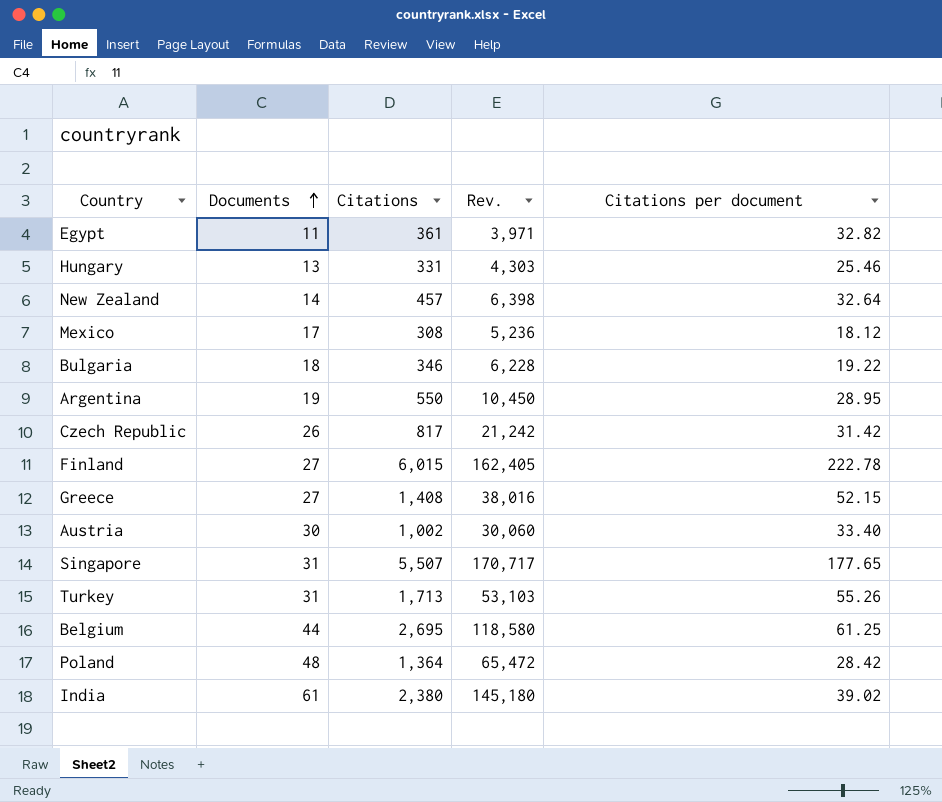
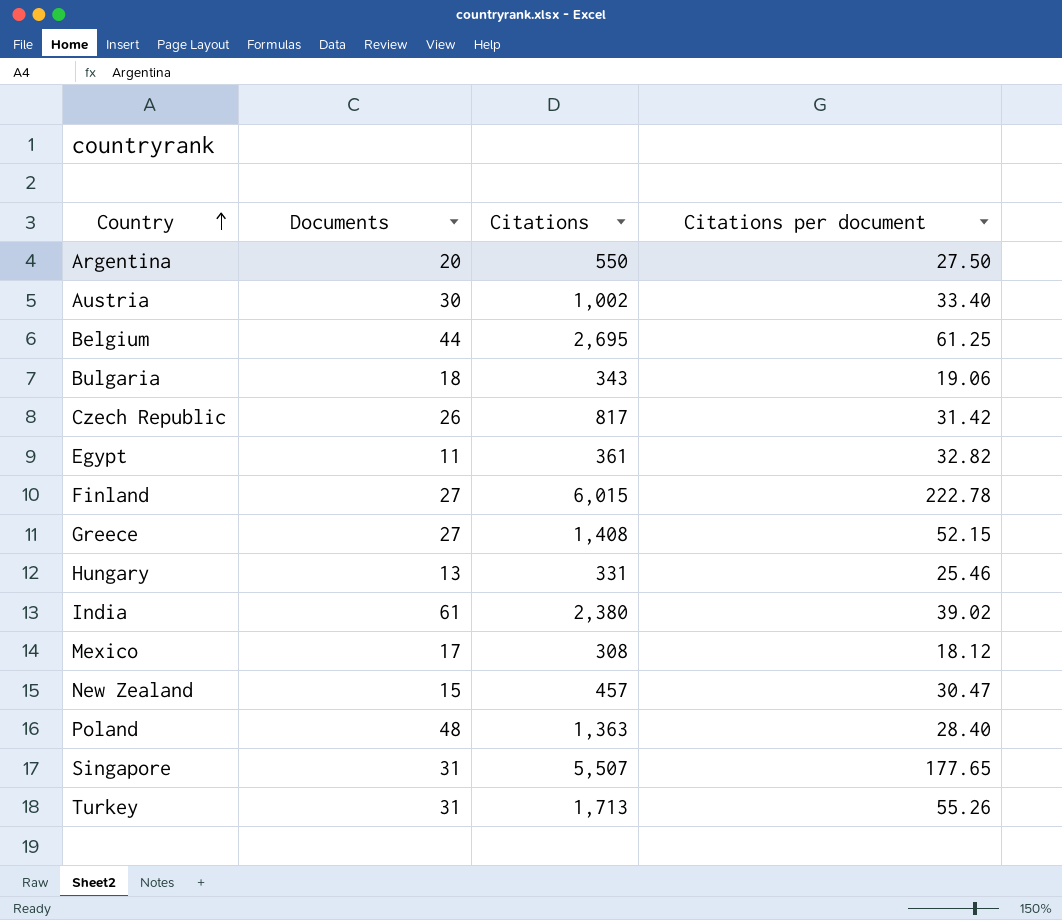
row order: Documents ascending -> Country ascending
column Rev. | formula: [Documents] * [Citations] -> none
Argentina | Documents: 19 -> 20
Argentina | Citations per document: 28.95 -> 27.50
Bulgaria | Citations: 346 -> 343
Bulgaria | Citations per document: 19.22 -> 19.06
New Zealand | Documents: 14 -> 15
New Zealand | Citations per document: 32.64 -> 30.47
Poland | Citations: 1,364 -> 1,363
Poland | Citations per document: 28.42 -> 28.40

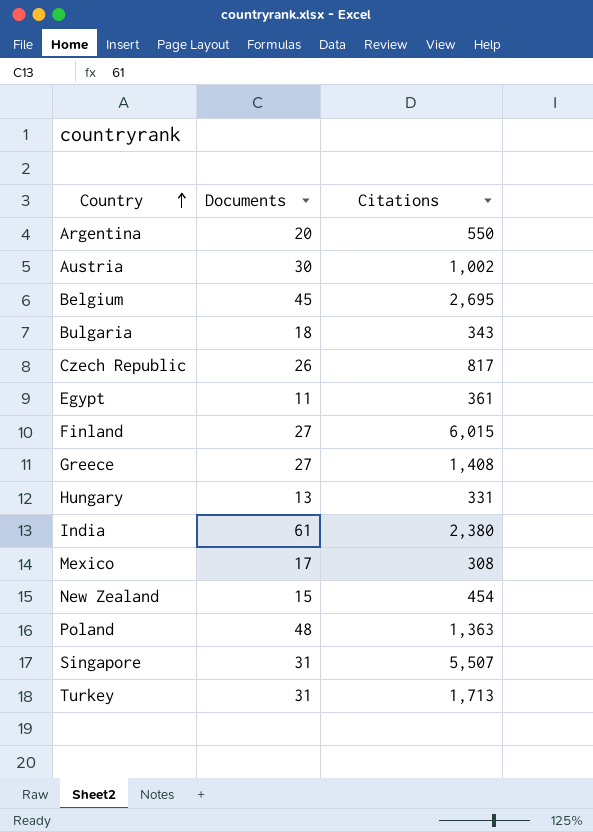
column Citations per document | formula: [Citations] / [Documents] -> none
Belgium | Documents: 44 -> 45
New Zealand | Citations: 457 -> 454

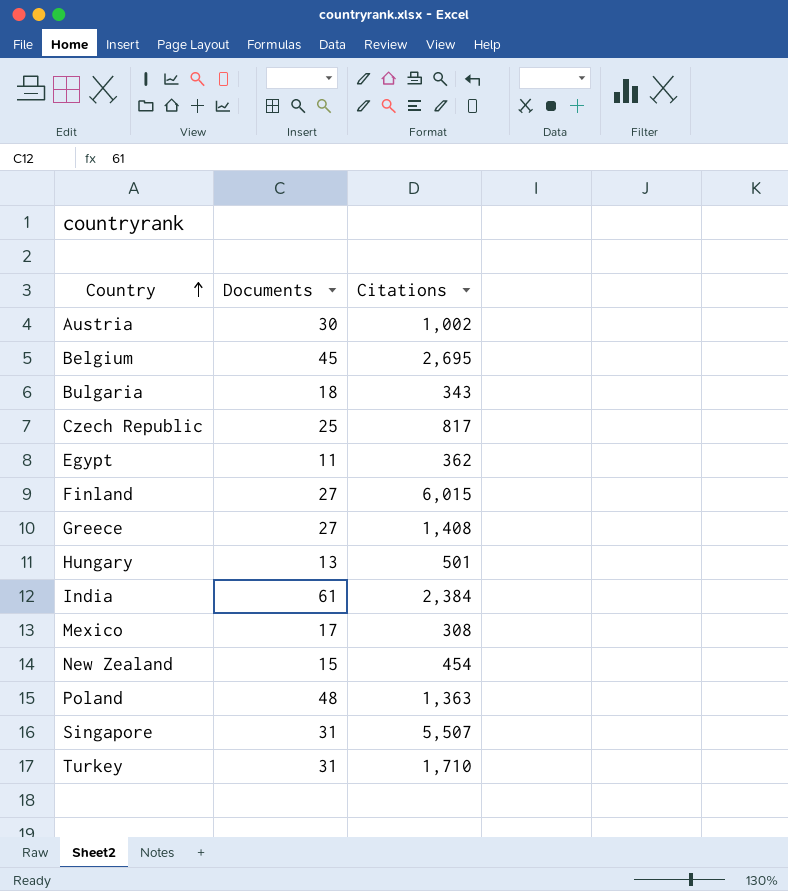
row Argentina: 20 | 550 -> none
Czech Republic | Documents: 26 -> 25
Egypt | Citations: 361 -> 362
Hungary | Citations: 331 -> 501
India | Citations: 2,380 -> 2,384
Turkey | Citations: 1,713 -> 1,710

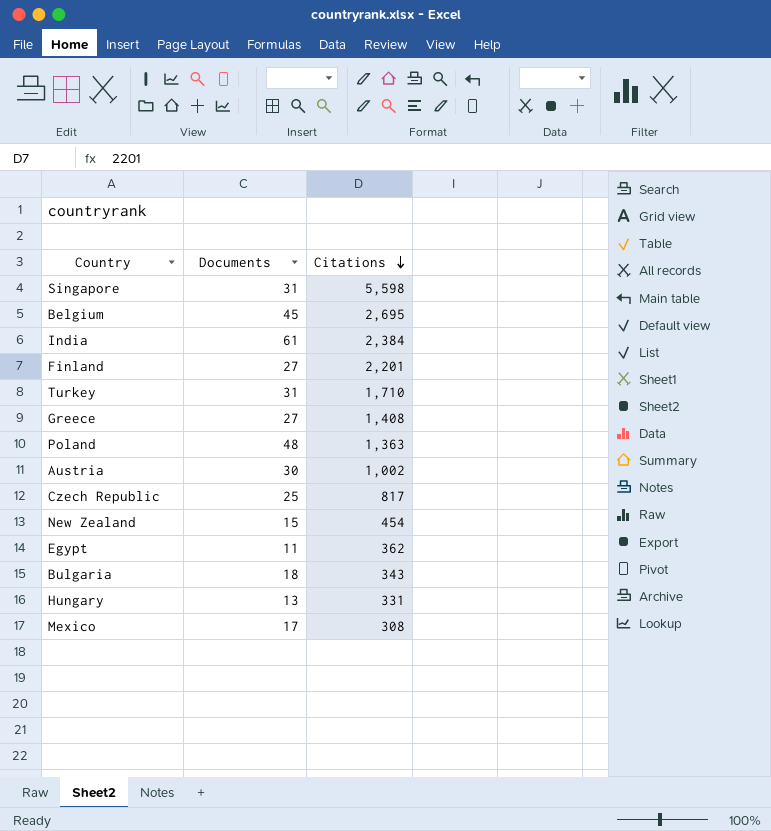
row order: Country ascending -> Citations descending
Singapore | Citations: 5,507 -> 5,598
Finland | Citations: 6,015 -> 2,201
Hungary | Citations: 501 -> 331

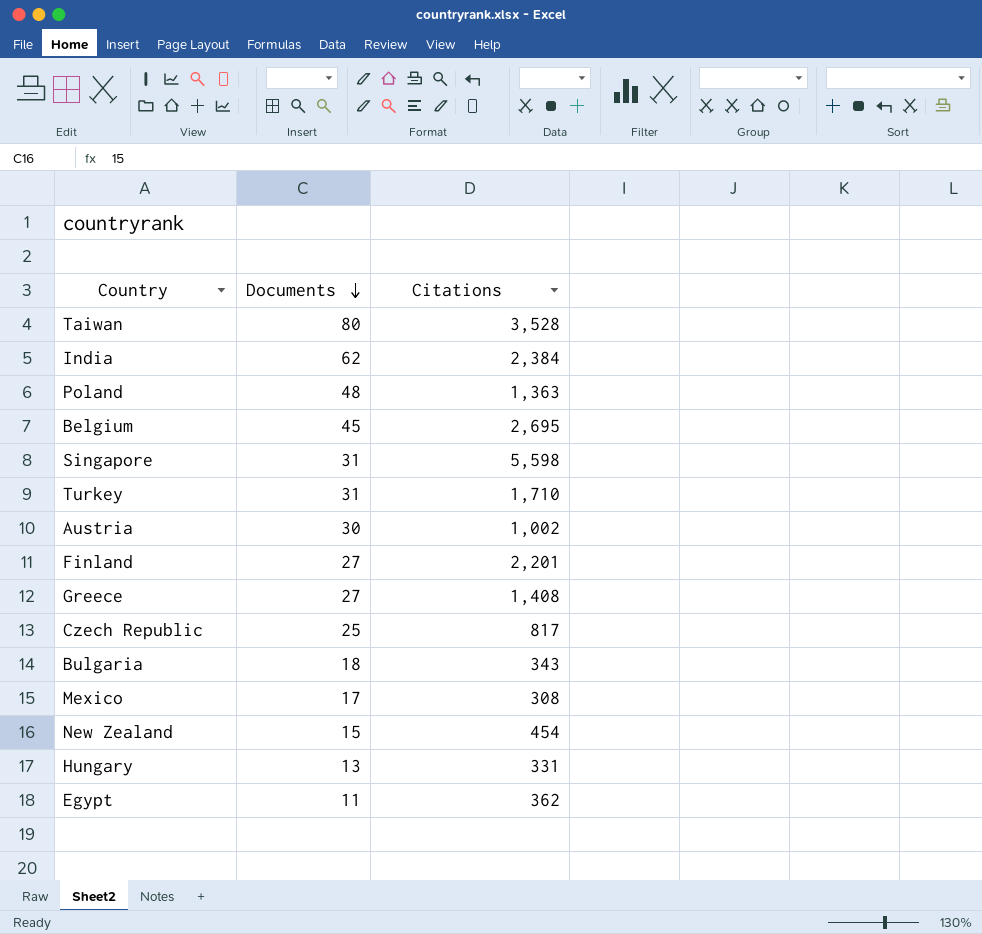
row order: Citations descending -> Documents descending
row Taiwan: none -> 80 | 3,528
India | Documents: 61 -> 62

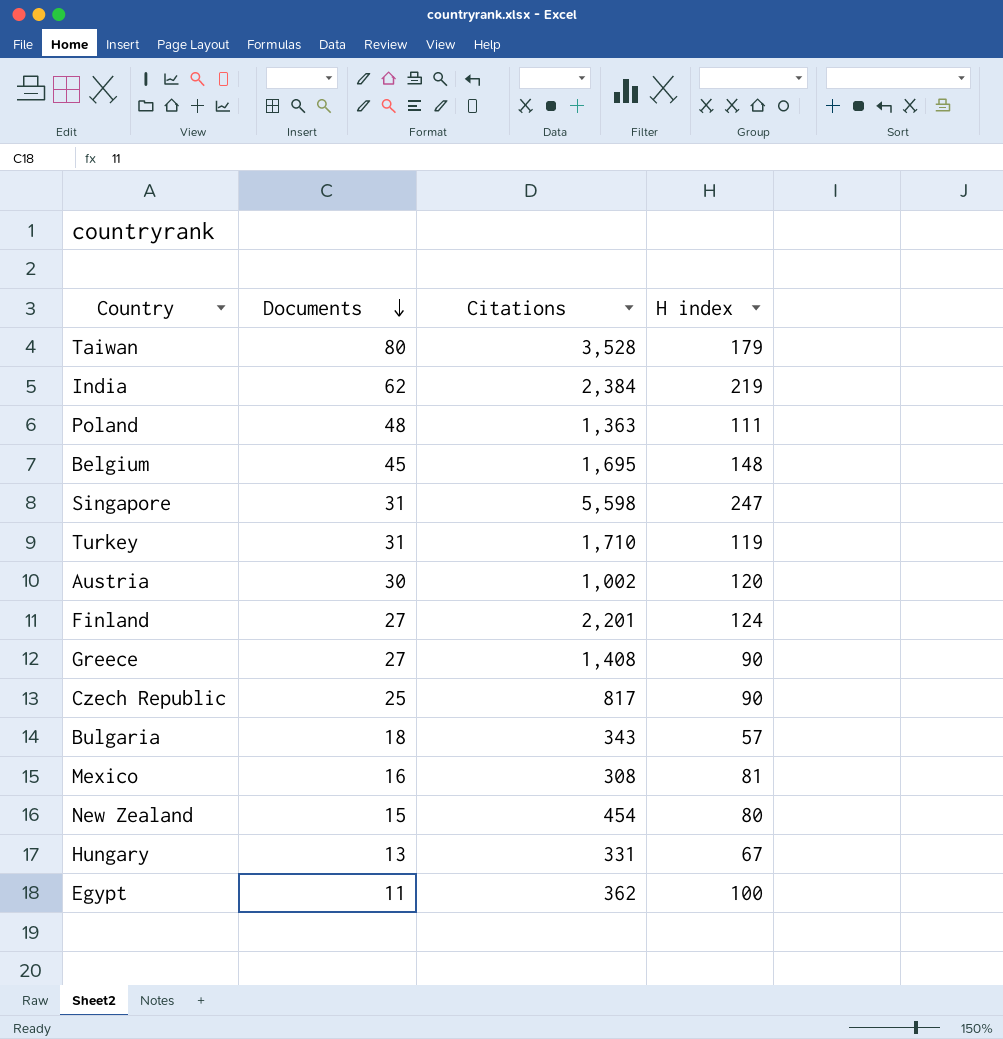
column H index | position: none -> 4
Belgium | Citations: 2,695 -> 1,695
Mexico | Documents: 17 -> 16

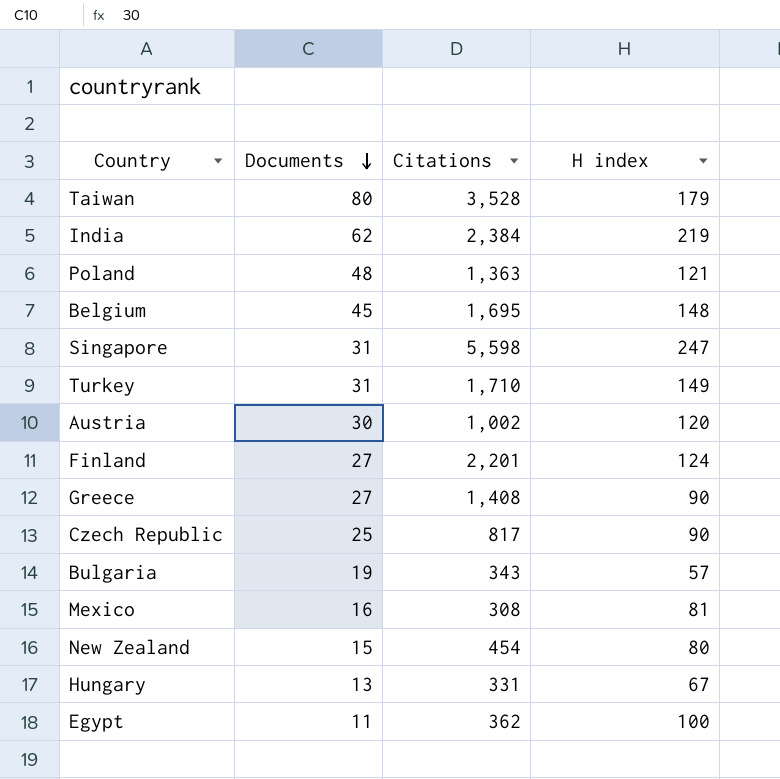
Poland | H index: 111 -> 121
Turkey | H index: 119 -> 149
Bulgaria | Documents: 18 -> 19

